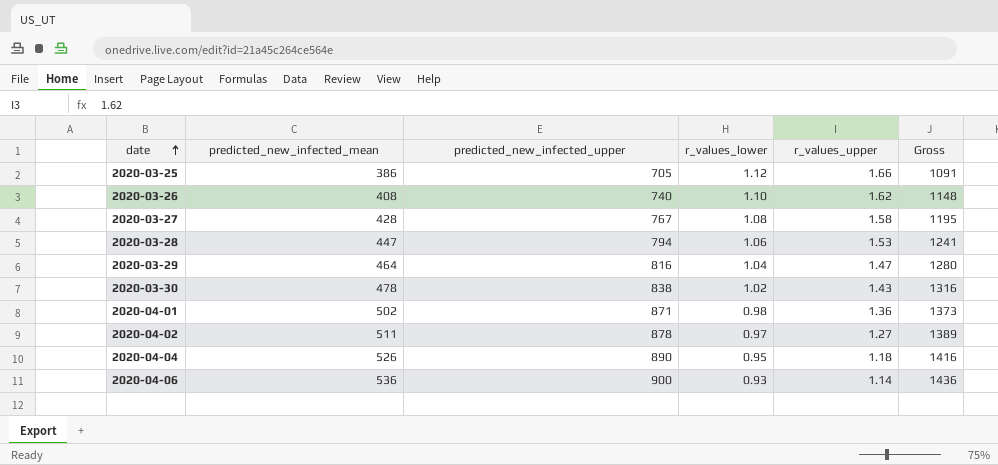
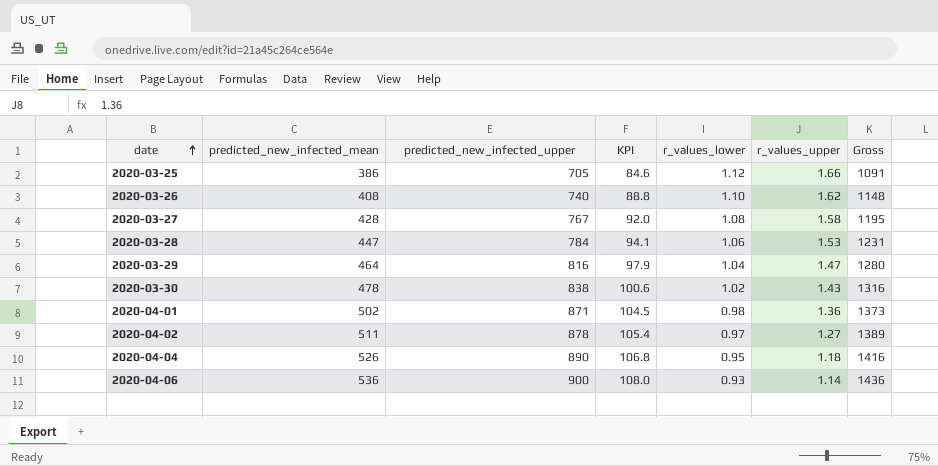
column KPI | formula: none -> [predicted_new_infected_upper] * 0.12
2020-03-28 | predicted_new_infected_upper: 794 -> 784
2020-03-28 | Gross: 1241 -> 1231

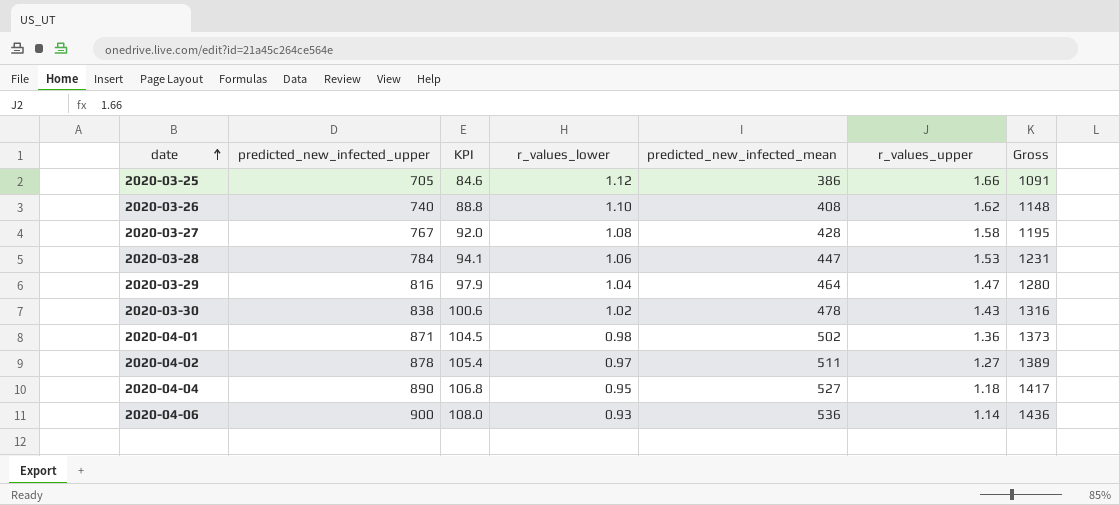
column predicted_new_infected_mean | position: 2 -> 5
2020-04-04 | predicted_new_infected_mean: 526 -> 527
2020-04-04 | Gross: 1416 -> 1417

